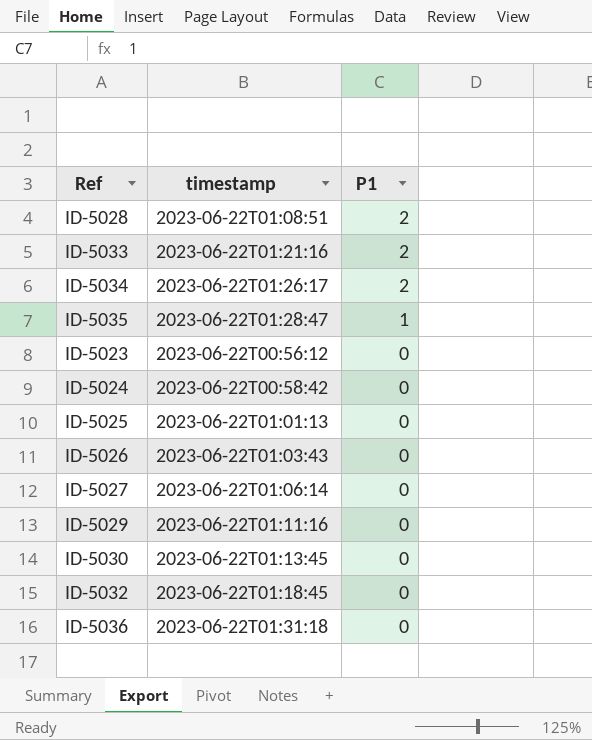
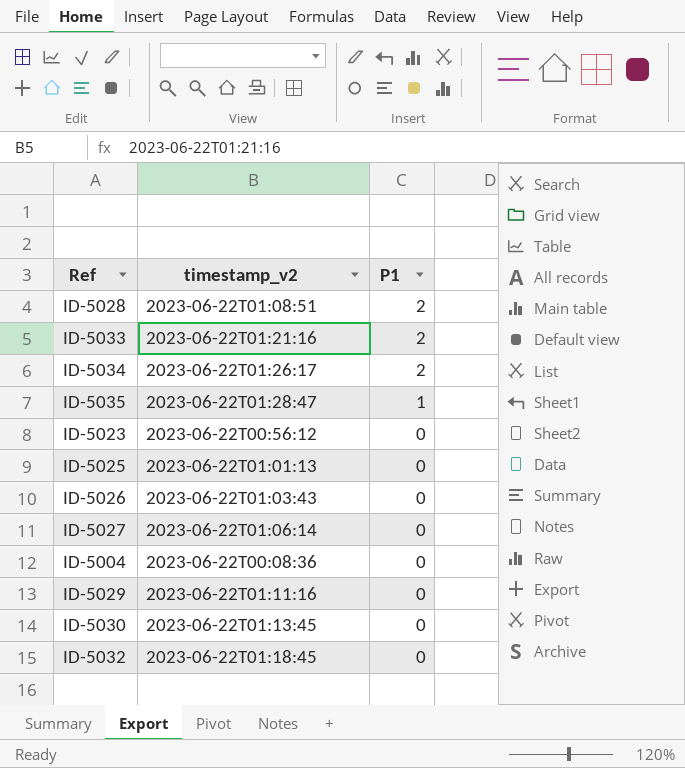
column name: timestamp -> timestamp_v2
row ID-5024: 2023-06-22T00:58:42 | 0 -> none
row ID-5036: 2023-06-22T01:31:18 | 0 -> none
row ID-5004: none -> 2023-06-22T00:08:36 | 0

